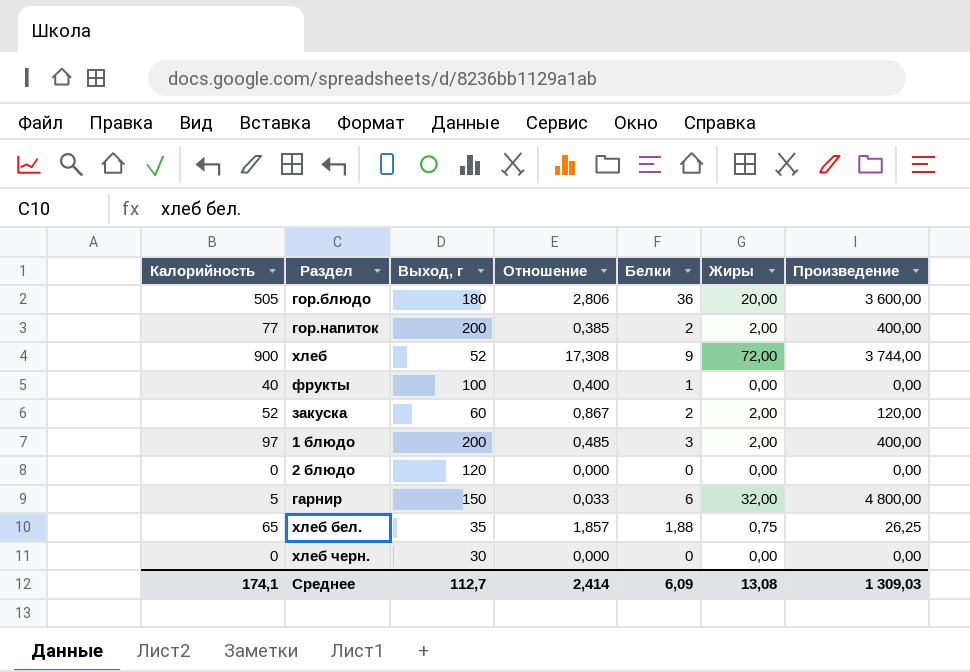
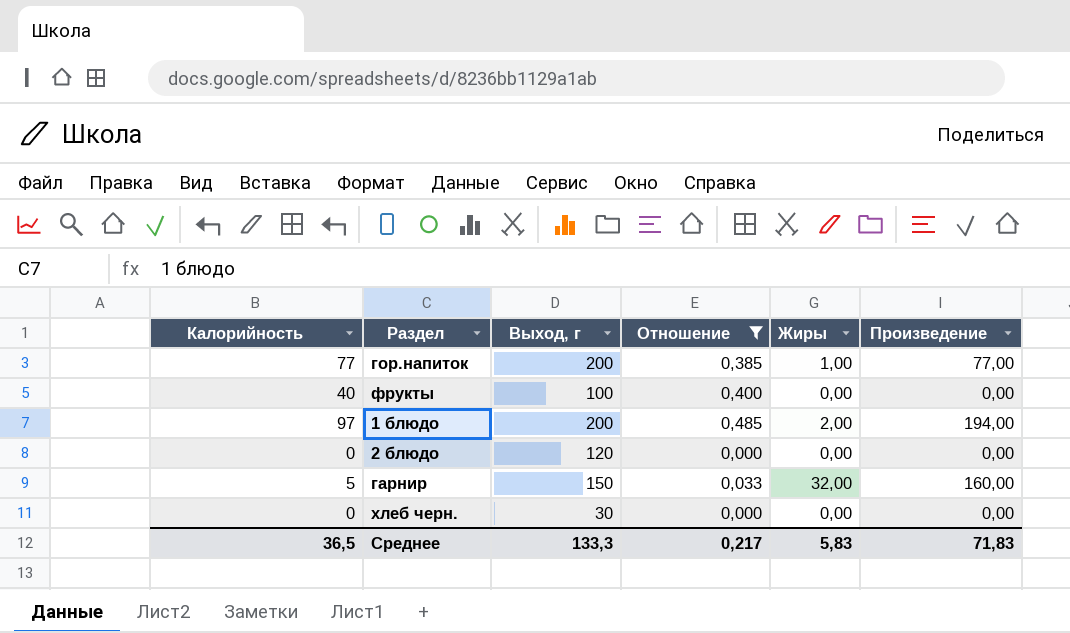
filter: none -> Отношение <= 0,485
column Белки | position: 5 -> none
column Произведение | formula: [Выход, г] * [Жиры] -> [Калорийность] * [Жиры]
гор.напиток | Жиры: 2,00 -> 1,00
Среднее | Калорийность: 174,1 -> 36,5
Среднее | Выход, г: 112,7 -> 133,3
Среднее | Отношение: 2,414 -> 0,217
Среднее | Жиры: 13,08 -> 5,83
Среднее | Произведение: 1 309,03 -> 71,83

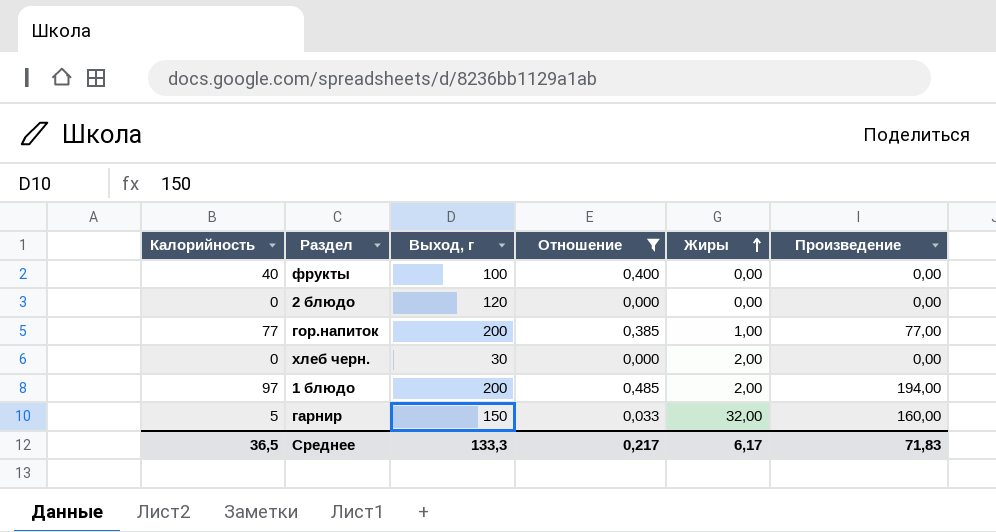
row order: none -> Жиры ascending
хлеб черн. | Жиры: 0,00 -> 2,00
Среднее | Жиры: 5,83 -> 6,17

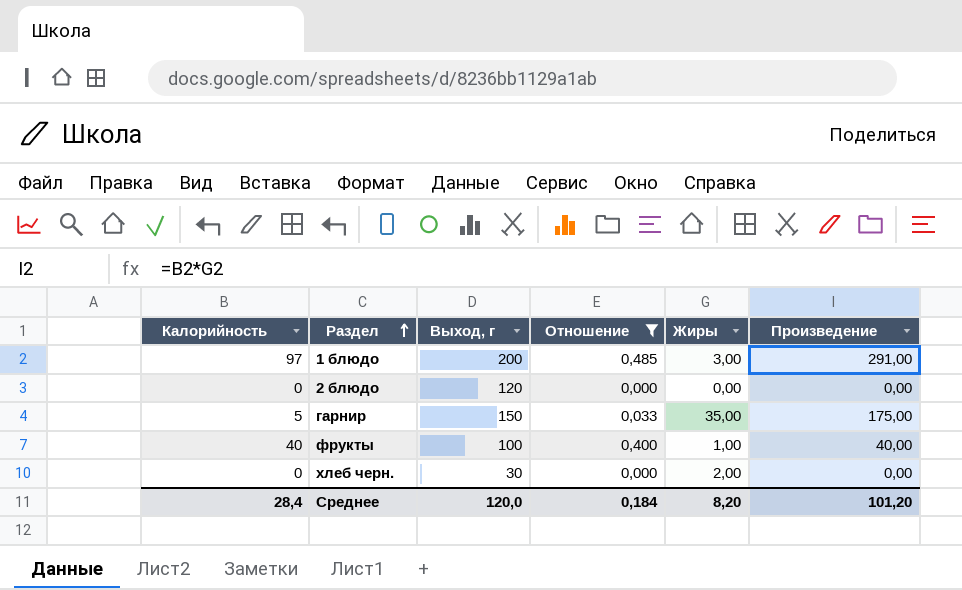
row order: Жиры ascending -> Раздел ascending
row гор.напиток: 77 | 200 | 0,385 | 1,00 | 77,00 -> none
1 блюдо | Жиры: 2,00 -> 3,00
1 блюдо | Произведение: 194,00 -> 291,00
гарнир | Жиры: 32,00 -> 35,00
гарнир | Произведение: 160,00 -> 175,00
фрукты | Жиры: 0,00 -> 1,00
фрукты | Произведение: 0,00 -> 40,00
Среднее | Калорийность: 36,5 -> 28,4
Среднее | Выход, г: 133,3 -> 120,0
Среднее | Отношение: 0,217 -> 0,184
Среднее | Жиры: 6,17 -> 8,20
Среднее | Произведение: 71,83 -> 101,20

